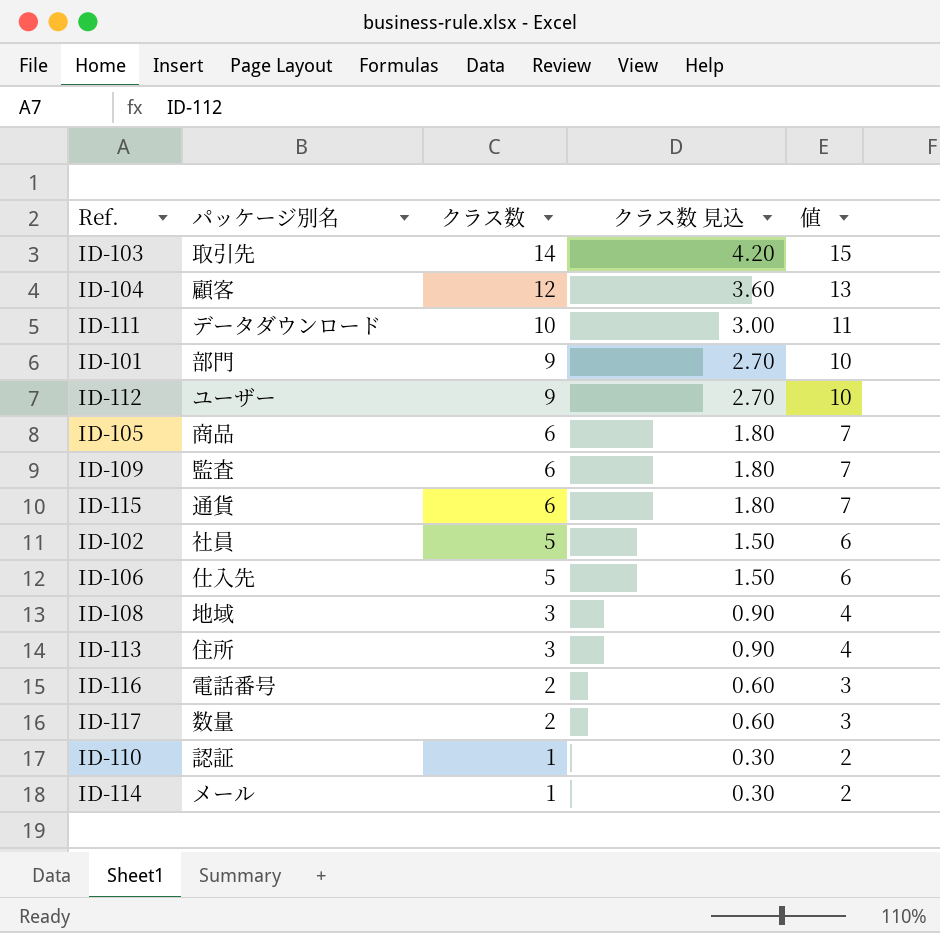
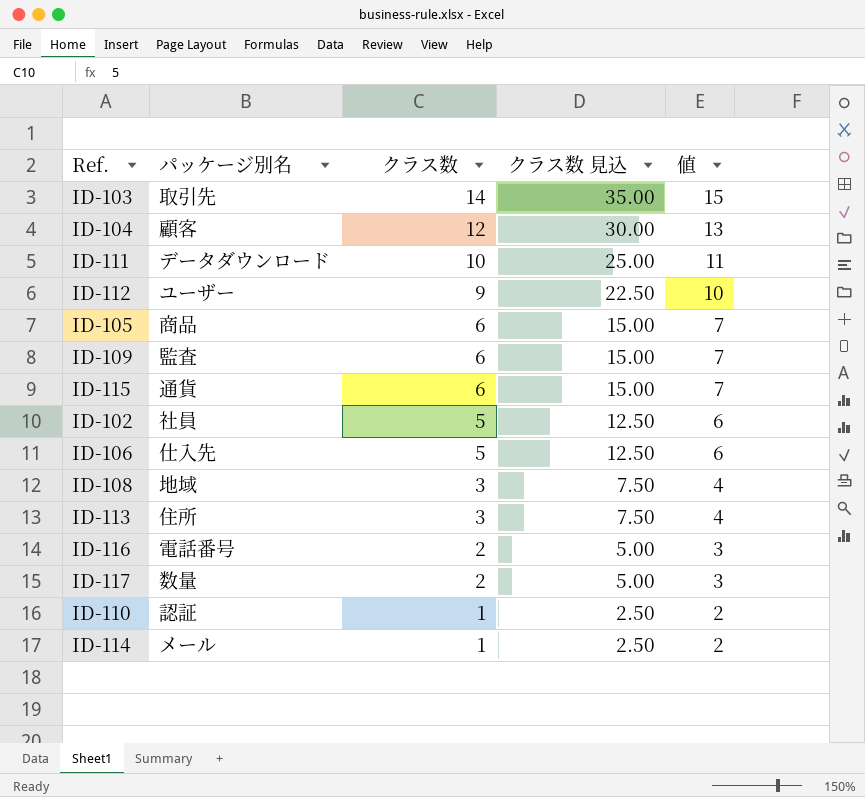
column クラス数 見込 | formula: [クラス数] * 0.3 -> [クラス数] * 2.5
row ID-101: 部門 | 9 | 2.70 | 10 -> none

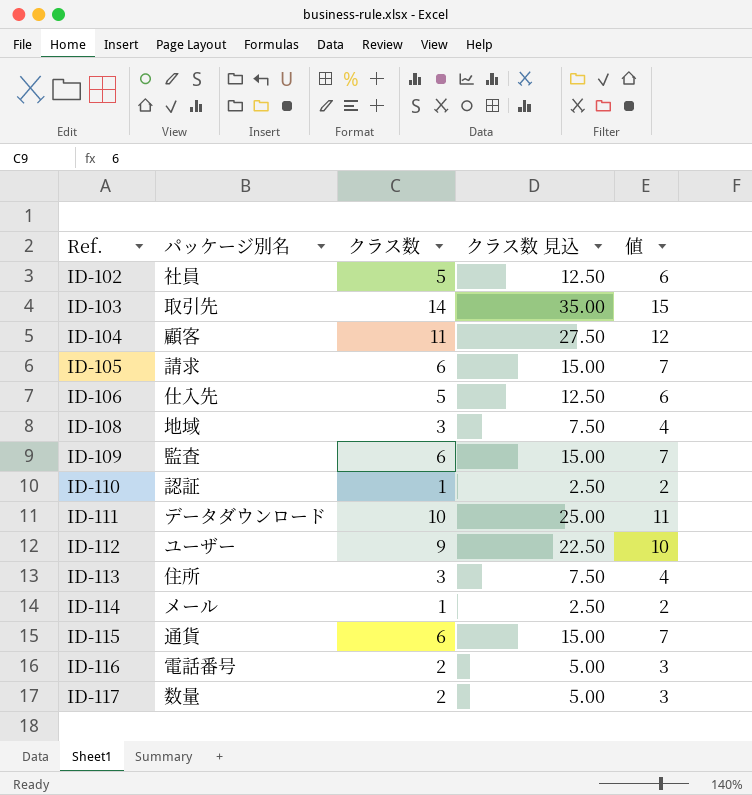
row order: クラス数 descending -> Ref. ascending
ID-104 | クラス数: 12 -> 11
ID-104 | クラス数 見込: 30.00 -> 27.50
ID-104 | 値: 13 -> 12
ID-105 | パッケージ別名: 商品 -> 請求

